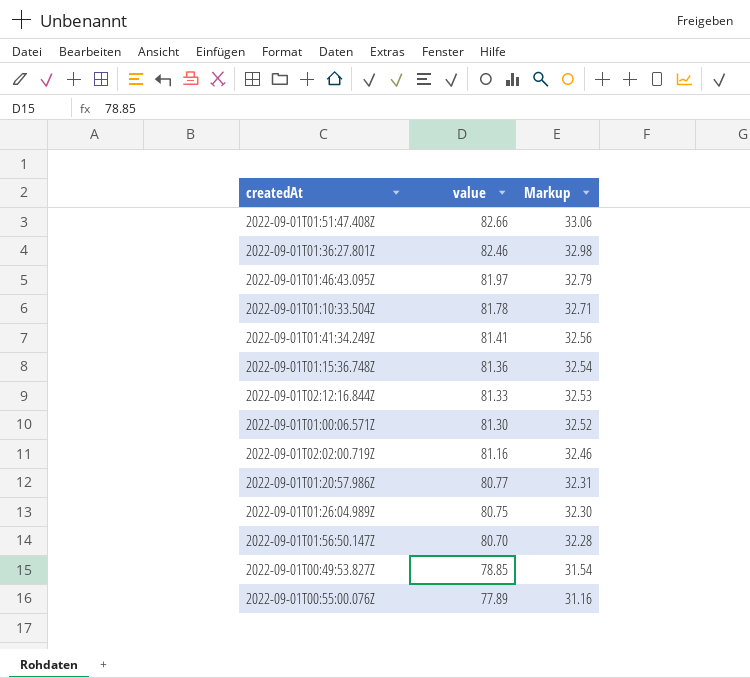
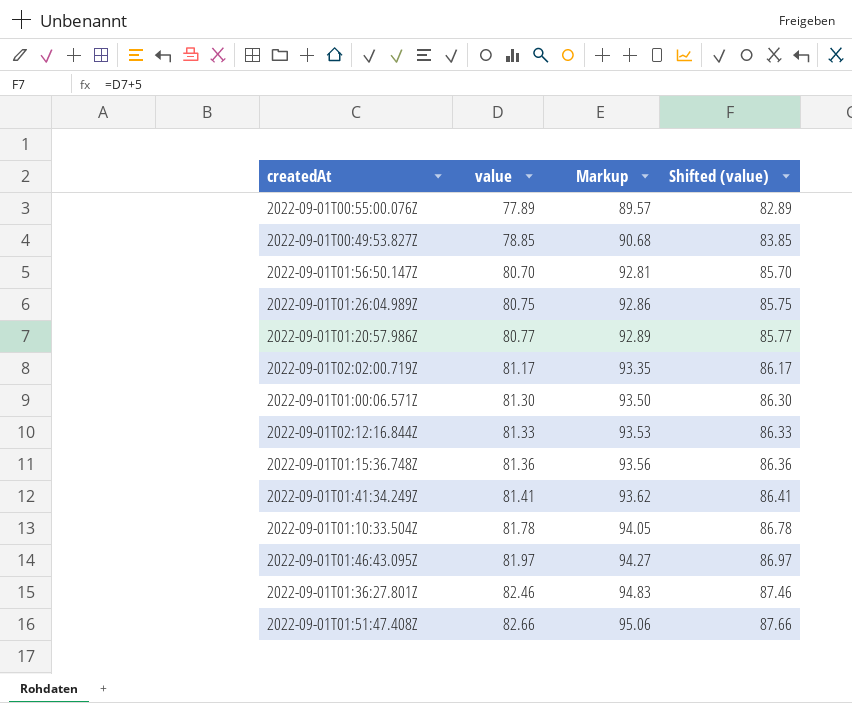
row order: value descending -> value ascending
column Markup | formula: [value] * 0.4 -> [value] * 1.15
column Shifted (value) | formula: none -> [value] + 5
2022-09-01T02:02:00.719Z | value: 81.16 -> 81.17

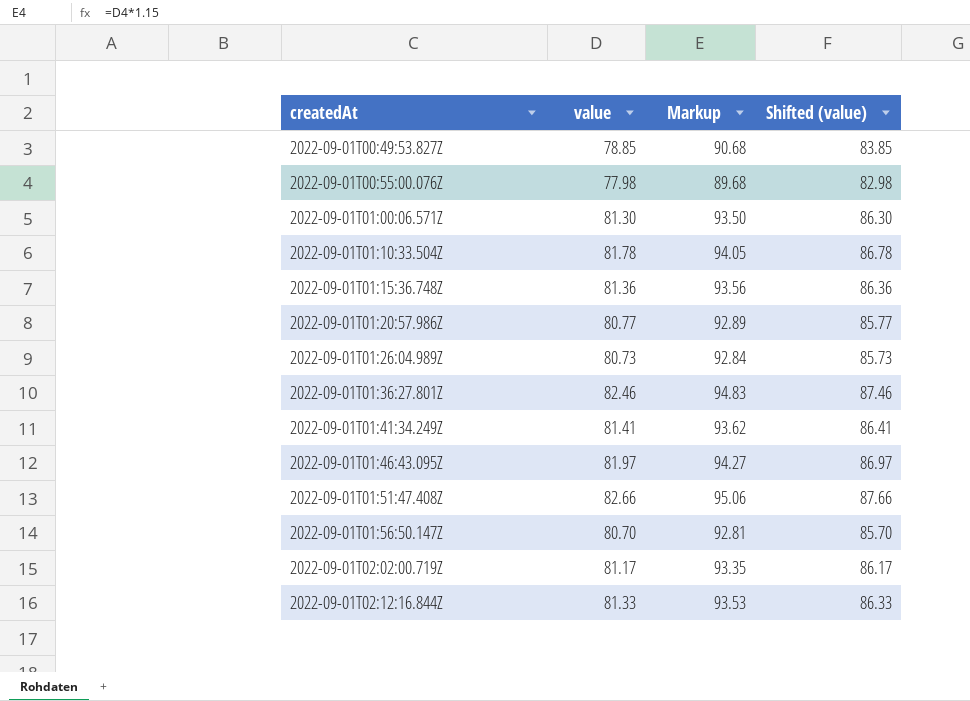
row order: value ascending -> createdAt ascending
2022-09-01T00:55:00.076Z | value: 77.89 -> 77.98
2022-09-01T00:55:00.076Z | Markup: 89.57 -> 89.68
2022-09-01T00:55:00.076Z | Shifted (value): 82.89 -> 82.98
2022-09-01T01:26:04.989Z | value: 80.75 -> 80.73
2022-09-01T01:26:04.989Z | Markup: 92.86 -> 92.84
2022-09-01T01:26:04.989Z | Shifted (value): 85.75 -> 85.73

